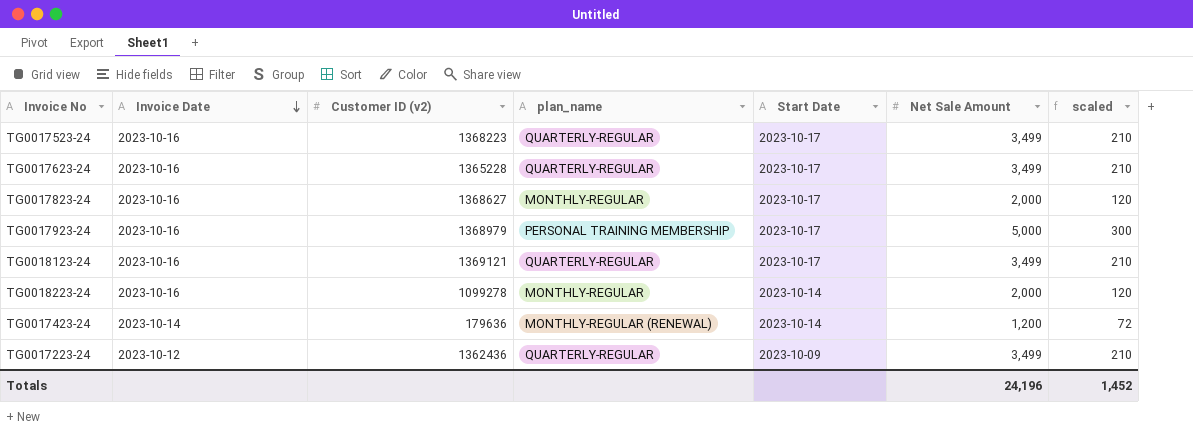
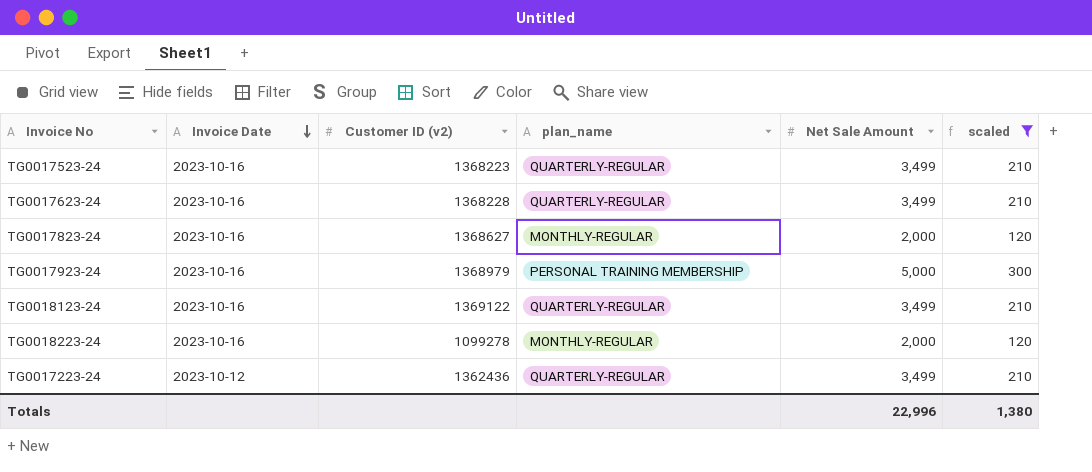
filter: none -> scaled != 72
column Start Date | position: 5 -> none
TG0017623-24 | Customer ID (v2): 1365228 -> 1368228
TG0018123-24 | Customer ID (v2): 1369121 -> 1369122
Totals | Net Sale Amount: 24,196 -> 22,996
Totals | scaled: 1,452 -> 1,380

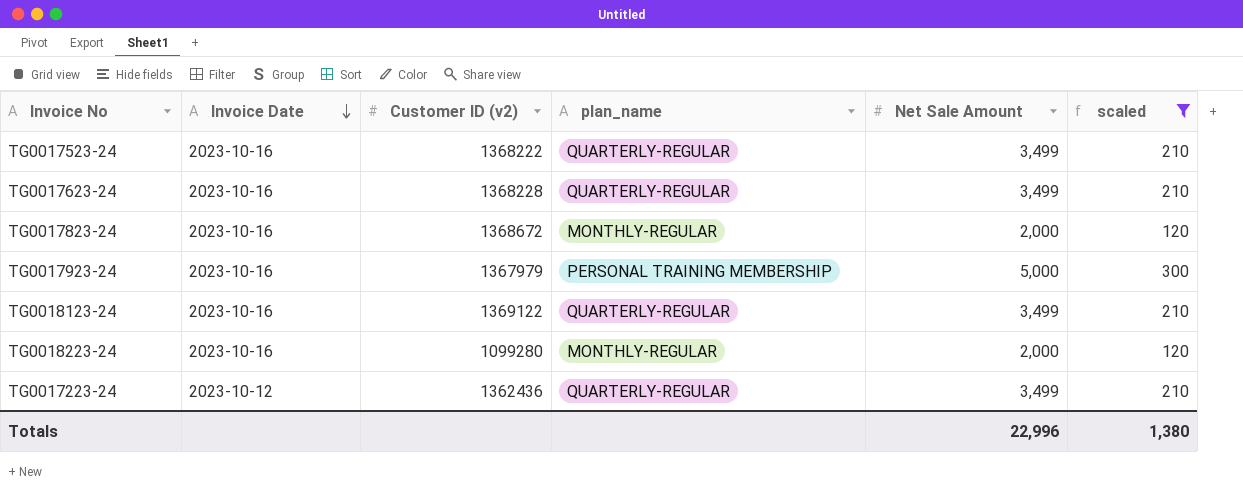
TG0017523-24 | Customer ID (v2): 1368223 -> 1368222
TG0017823-24 | Customer ID (v2): 1368627 -> 1368672
TG0017923-24 | Customer ID (v2): 1368979 -> 1367979
TG0018223-24 | Customer ID (v2): 1099278 -> 1099280

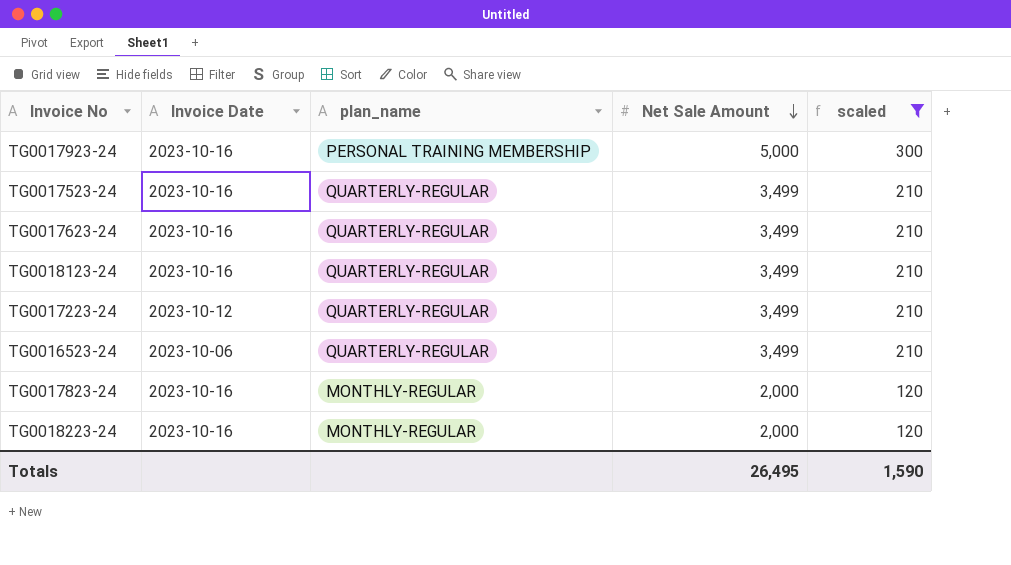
row order: Invoice Date descending -> Net Sale Amount descending
column Customer ID (v2) | position: 3 -> none
row TG0016523-24: none -> 2023-10-06 | QUARTERLY-REGULAR | 3,499 | 210
Totals | Net Sale Amount: 22,996 -> 26,495
Totals | scaled: 1,380 -> 1,590

